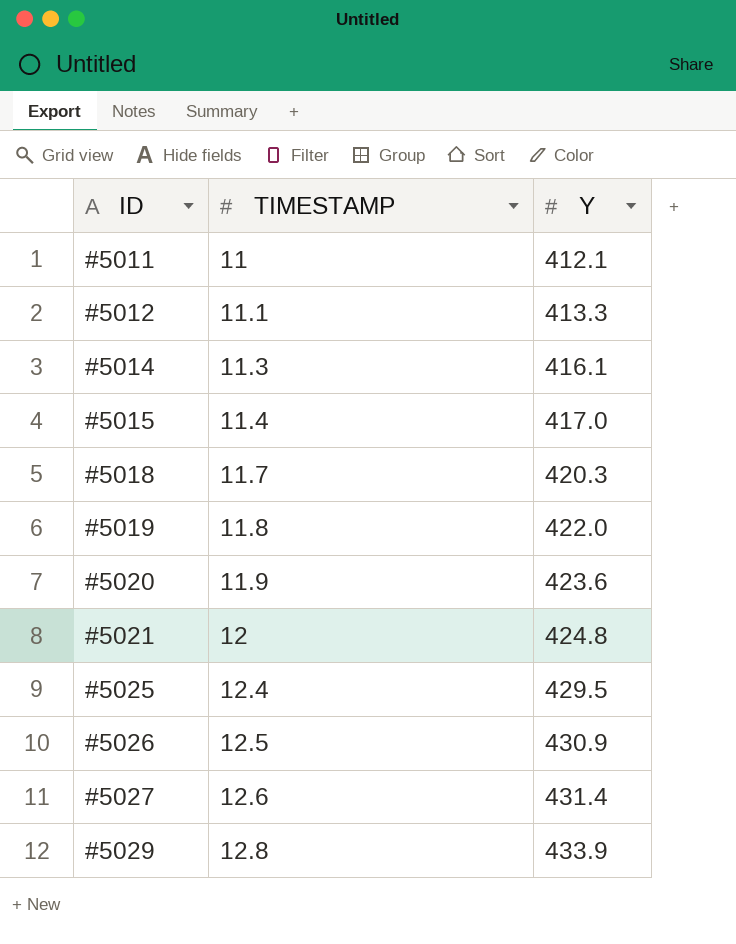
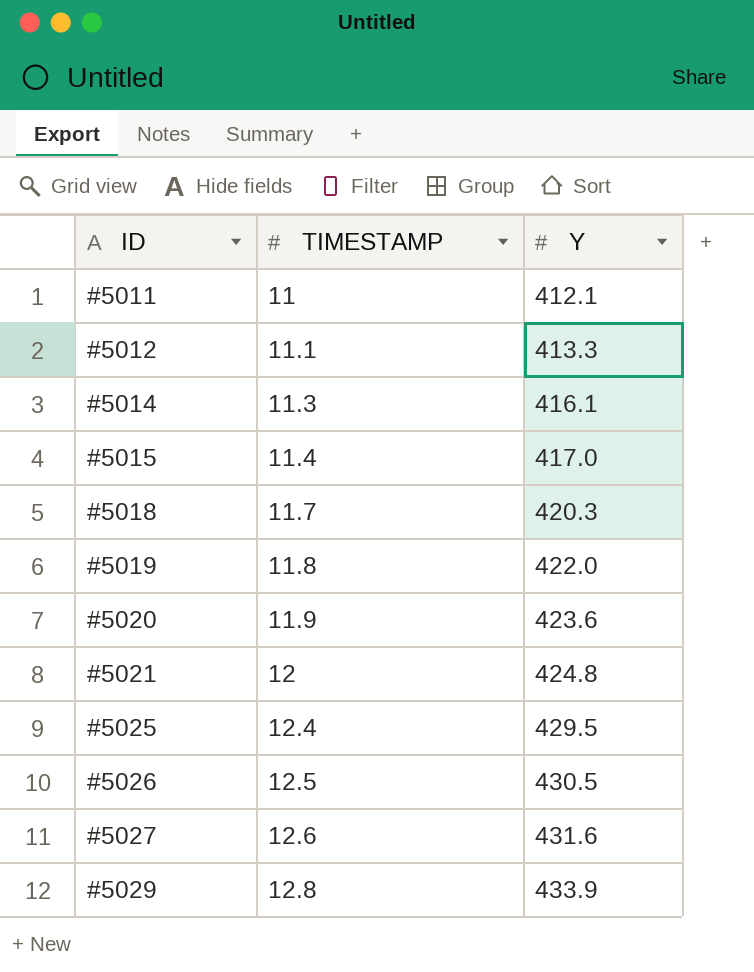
#5026 | Y: 430.9 -> 430.5
#5027 | Y: 431.4 -> 431.6

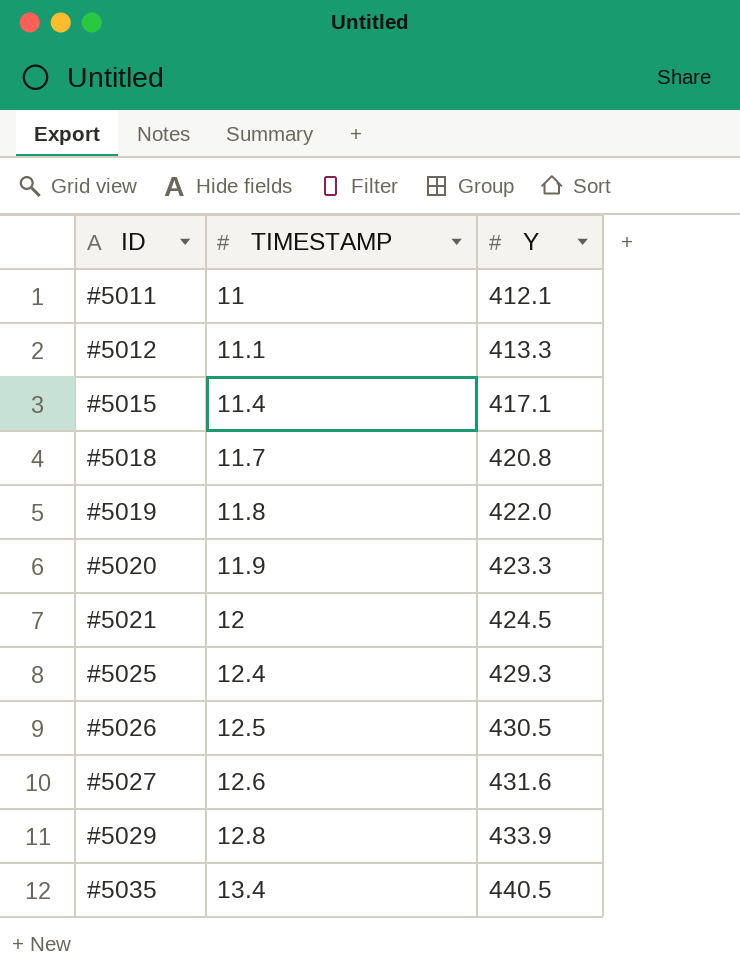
row #5014: 11.3 | 416.1 -> none
#5015 | Y: 417.0 -> 417.1
#5018 | Y: 420.3 -> 420.8
#5020 | Y: 423.6 -> 423.3
#5021 | Y: 424.8 -> 424.5
#5025 | Y: 429.5 -> 429.3
row #5035: none -> 13.4 | 440.5

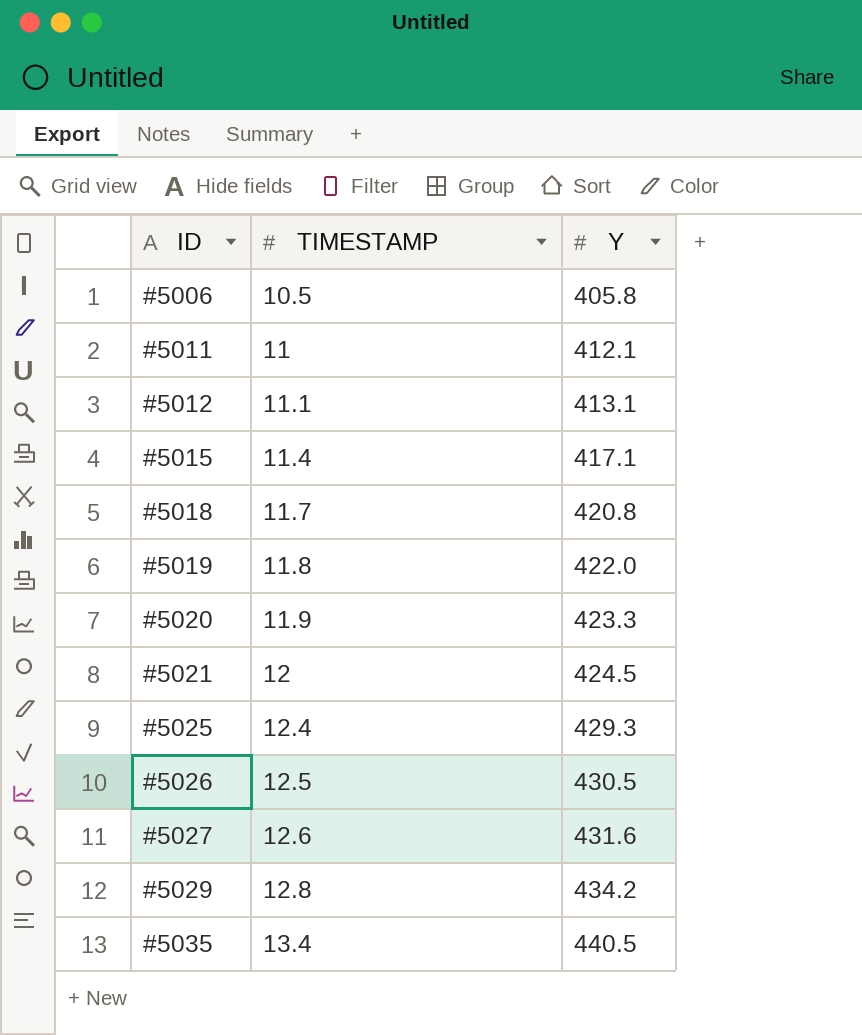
row #5006: none -> 10.5 | 405.8
#5012 | Y: 413.3 -> 413.1
#5029 | Y: 433.9 -> 434.2

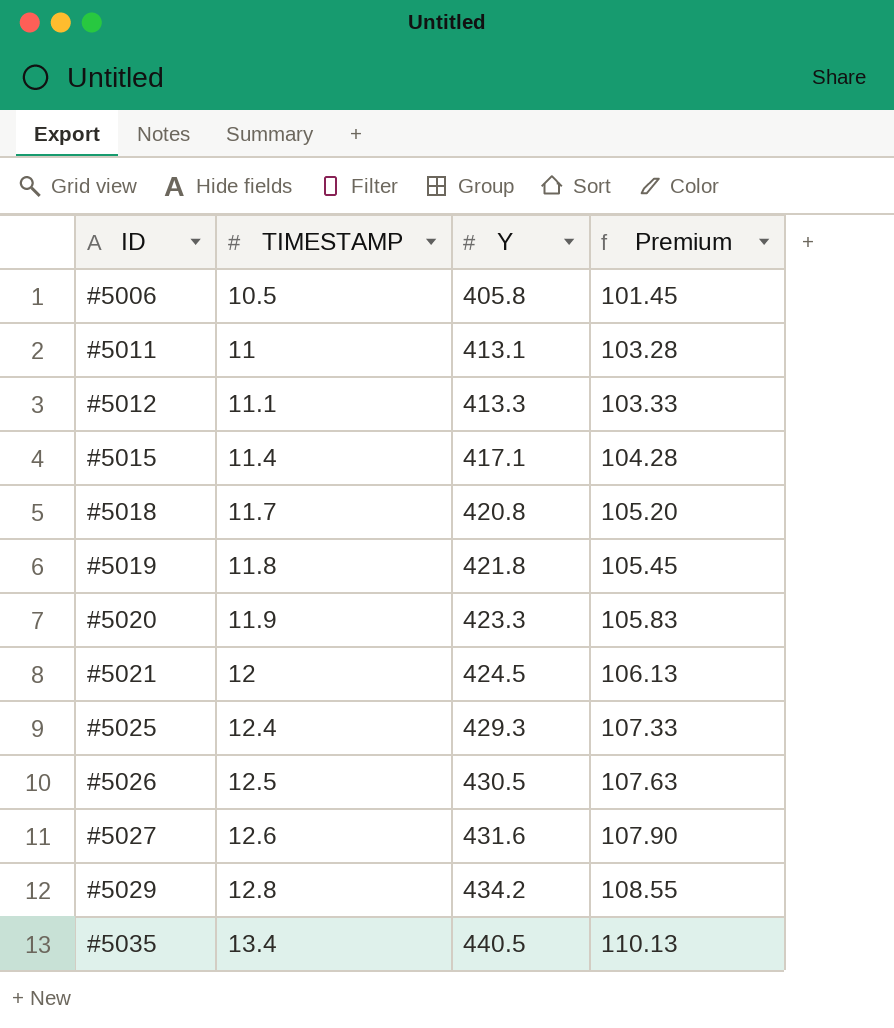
column Premium | formula: none -> [Y] * 0.25
#5011 | Y: 412.1 -> 413.1
#5012 | Y: 413.1 -> 413.3
#5019 | Y: 422.0 -> 421.8

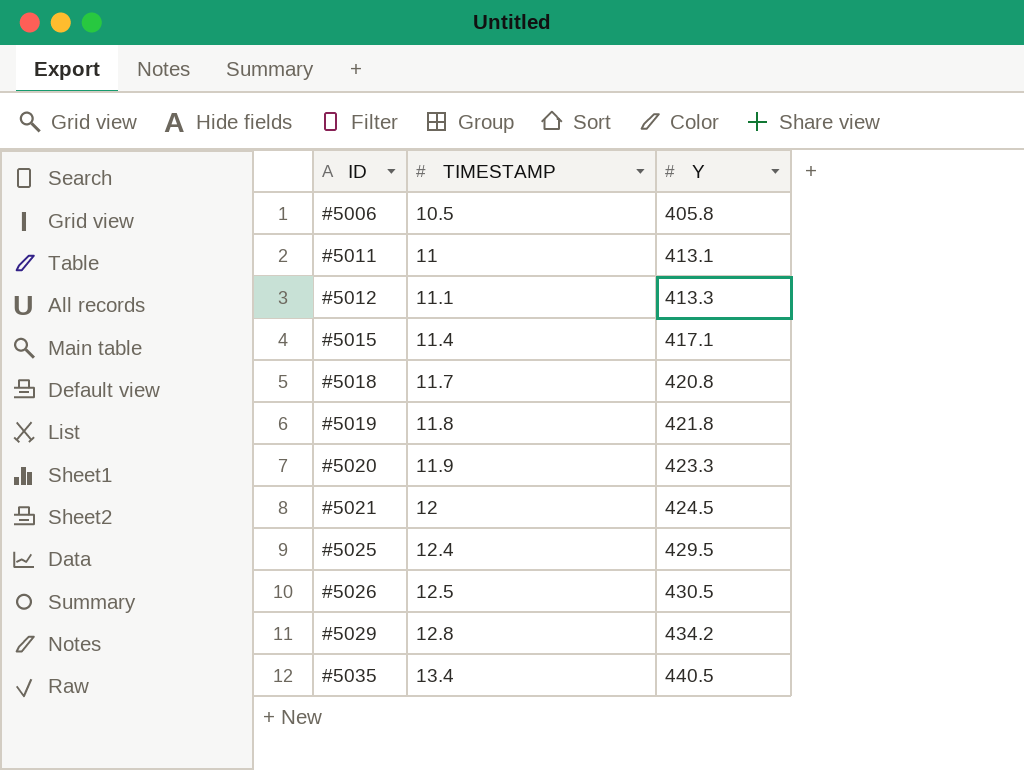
column Premium | formula: [Y] * 0.25 -> none
row #5027: 12.6 | 431.6 | 107.90 -> none
#5025 | Y: 429.3 -> 429.5

